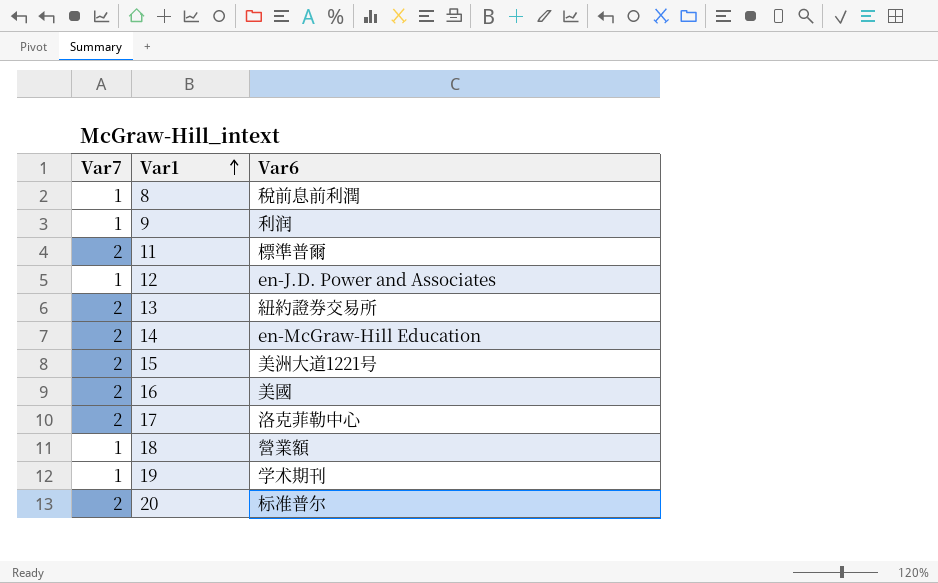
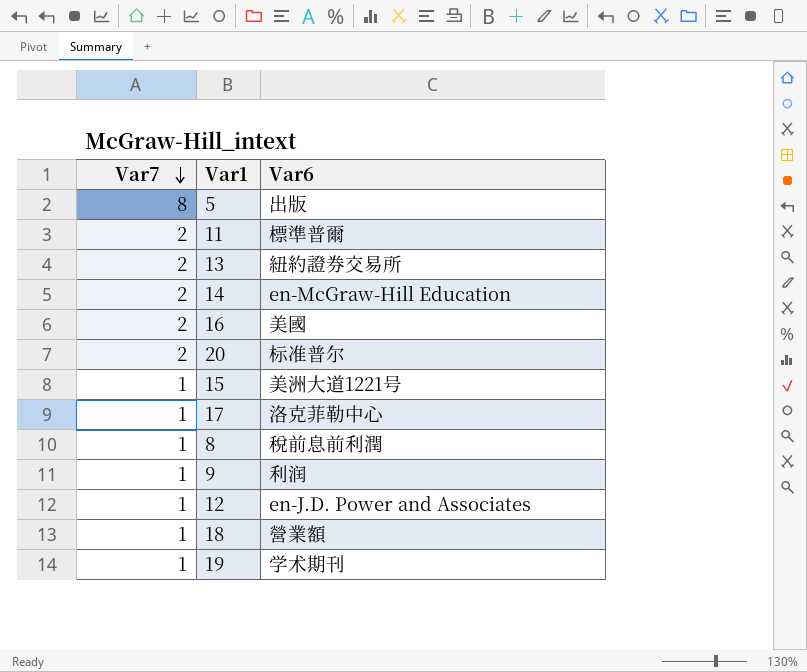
row order: Var1 ascending -> Var7 descending
row 5: none -> 8 | 出版
15 | Var7: 2 -> 1
17 | Var7: 2 -> 1

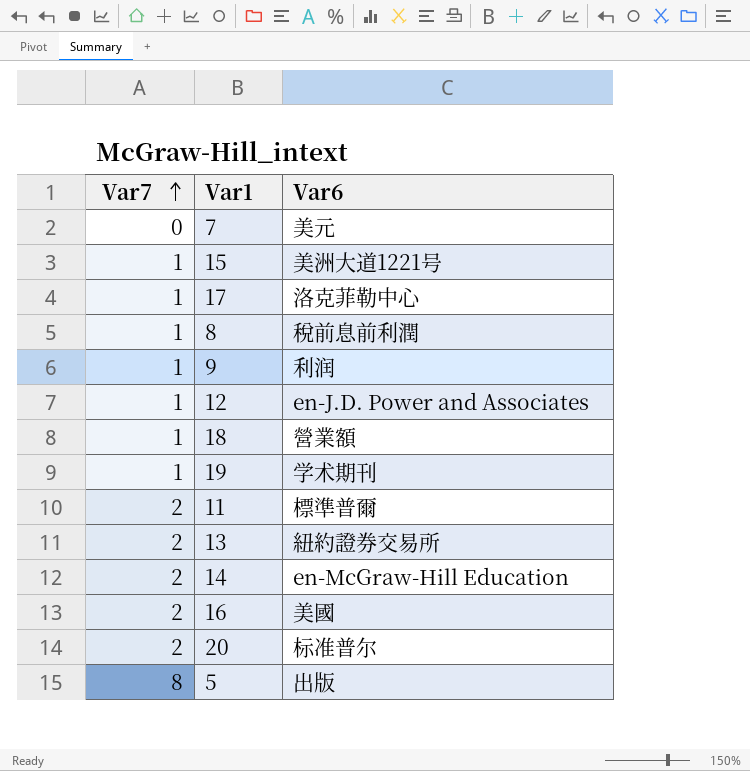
row order: Var7 descending -> Var7 ascending
row 7: none -> 0 | 美元

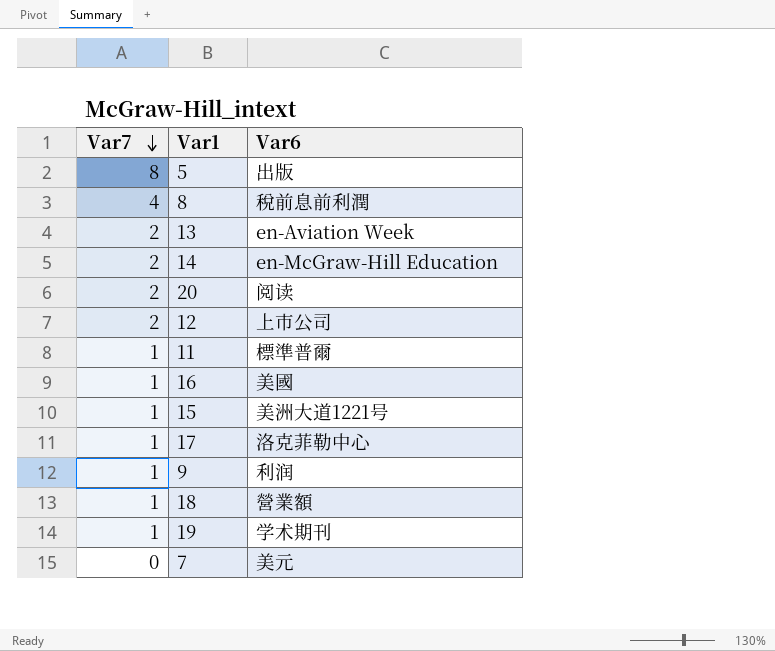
row order: Var7 ascending -> Var7 descending
8 | Var7: 1 -> 4
13 | Var6: 紐約證券交易所 -> en-Aviation Week
20 | Var6: 标准普尔 -> 阅读
12 | Var7: 1 -> 2
12 | Var6: en-J.D. Power and Associates -> 上市公司
11 | Var7: 2 -> 1
16 | Var7: 2 -> 1

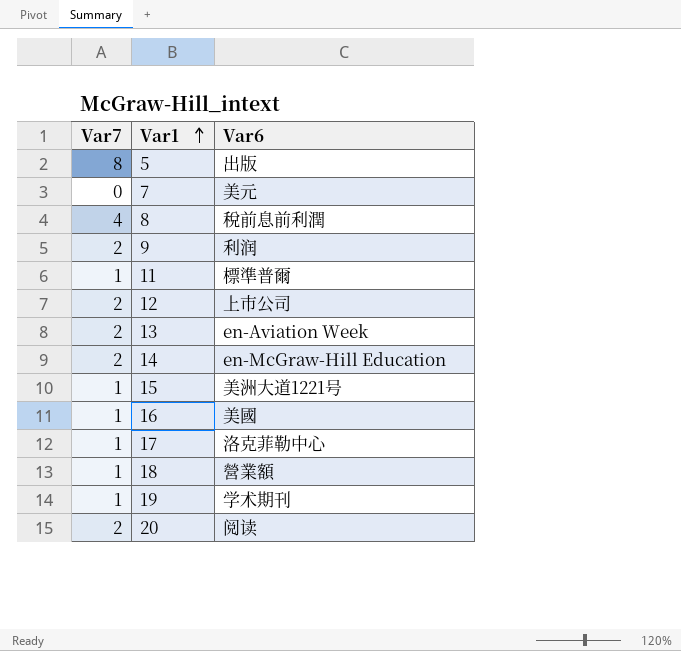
row order: Var7 descending -> Var1 ascending
9 | Var7: 1 -> 2

